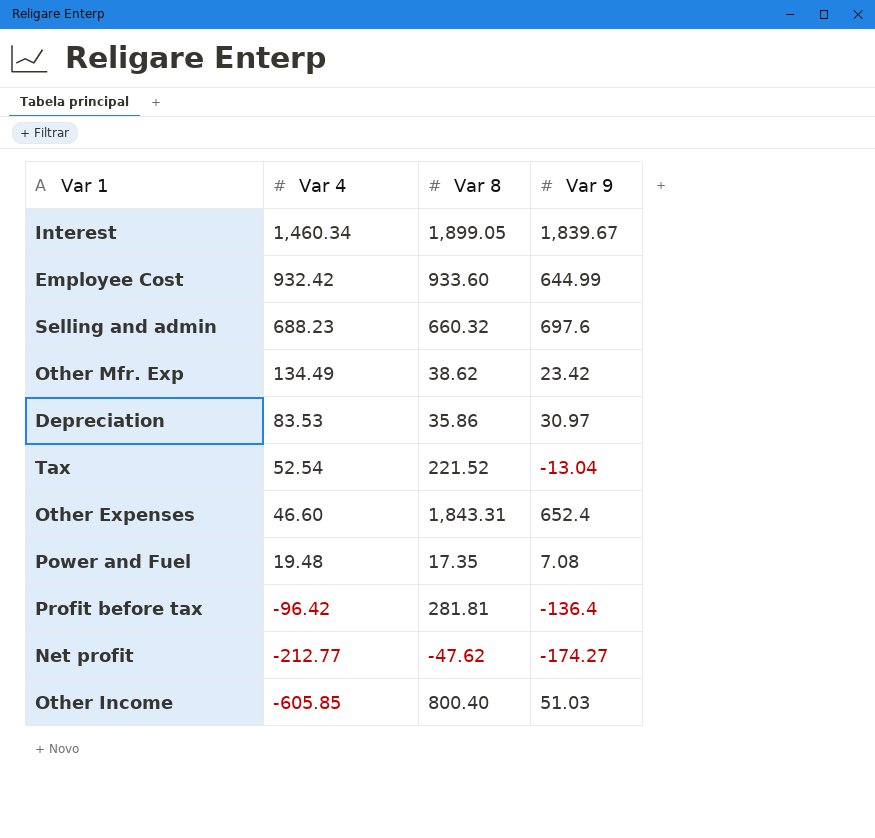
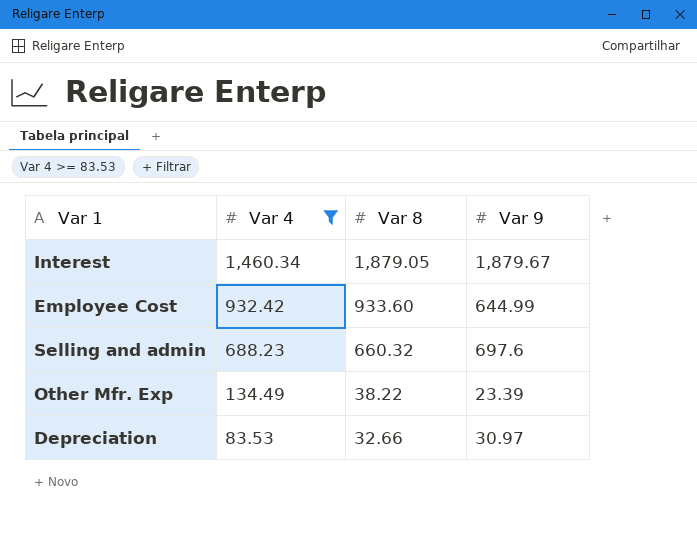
filter: none -> Var 4 >= 83.53
Interest | Var 8: 1,899.05 -> 1,879.05
Interest | Var 9: 1,839.67 -> 1,879.67
Other Mfr. Exp | Var 8: 38.62 -> 38.22
Other Mfr. Exp | Var 9: 23.42 -> 23.39
Depreciation | Var 8: 35.86 -> 32.66

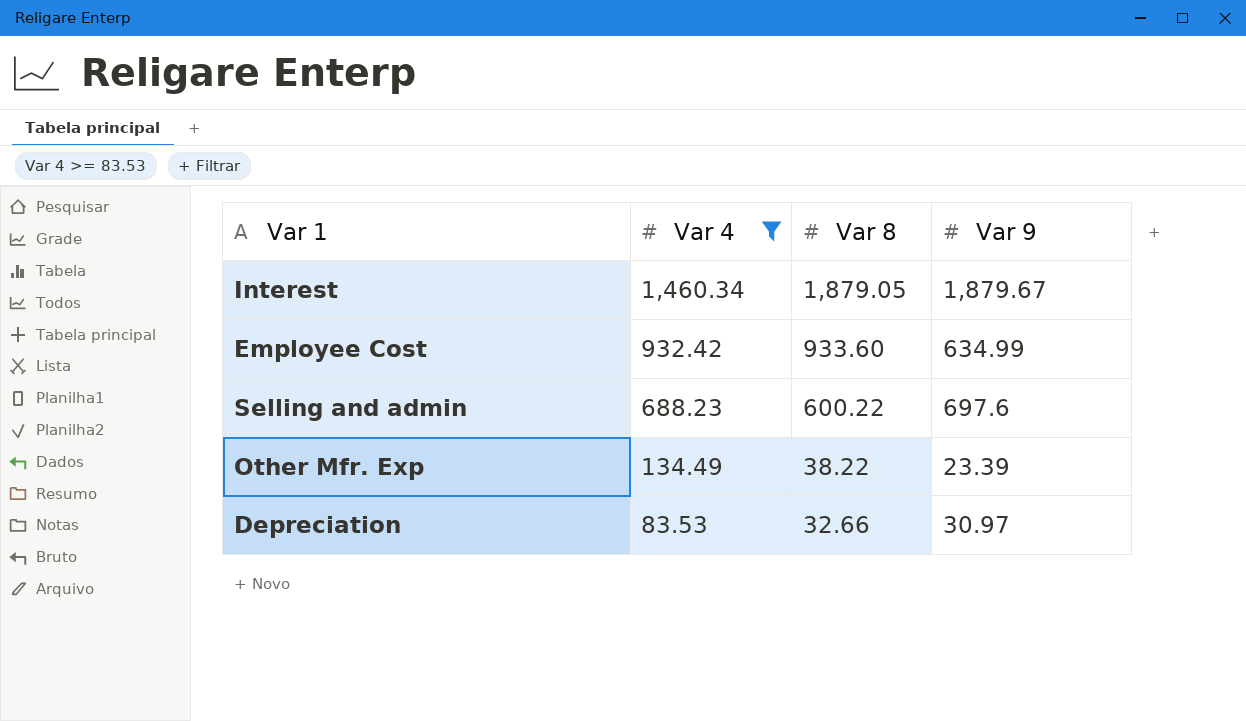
Employee Cost | Var 9: 644.99 -> 634.99
Selling and admin | Var 8: 660.32 -> 600.22

